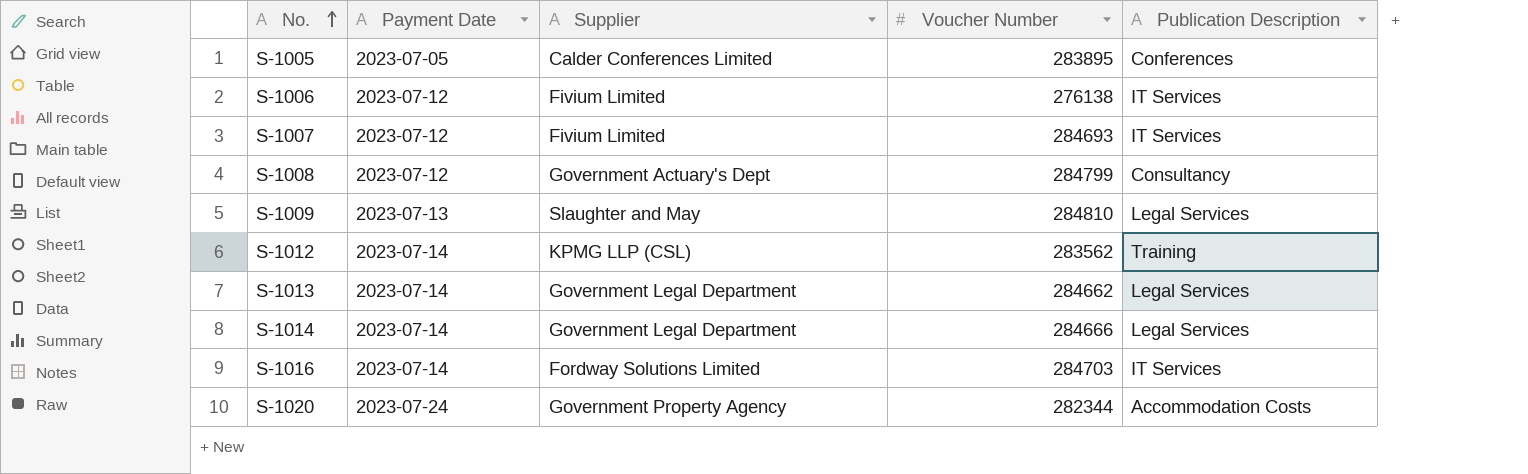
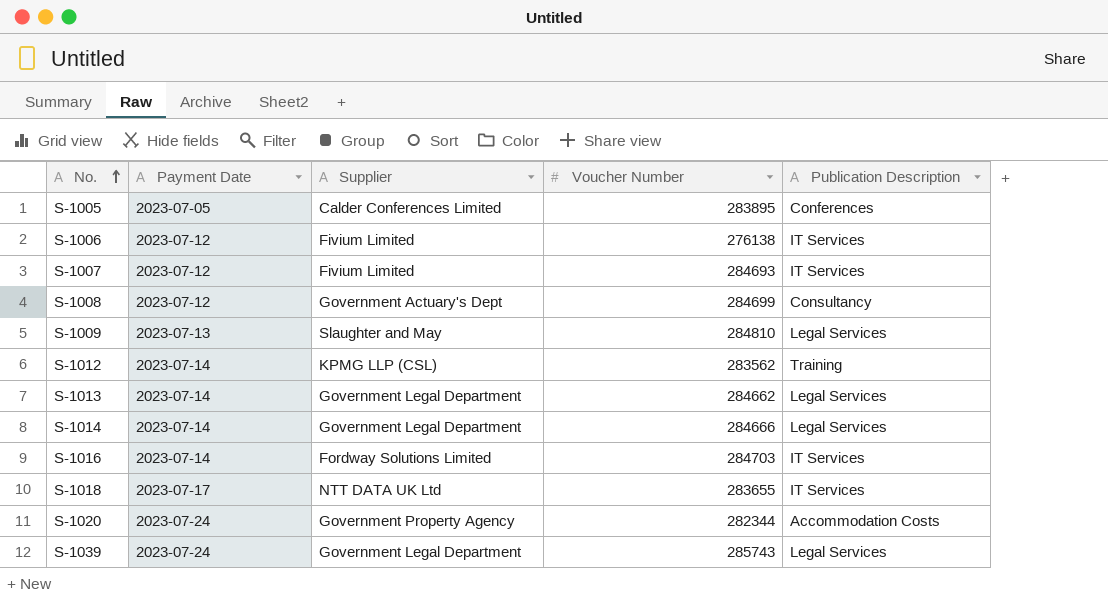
S-1008 | Voucher Number: 284799 -> 284699
row S-1018: none -> 2023-07-17 | NTT DATA UK Ltd | 283655 | IT Services
row S-1039: none -> 2023-07-24 | Government Legal Department | 285743 | Legal Services

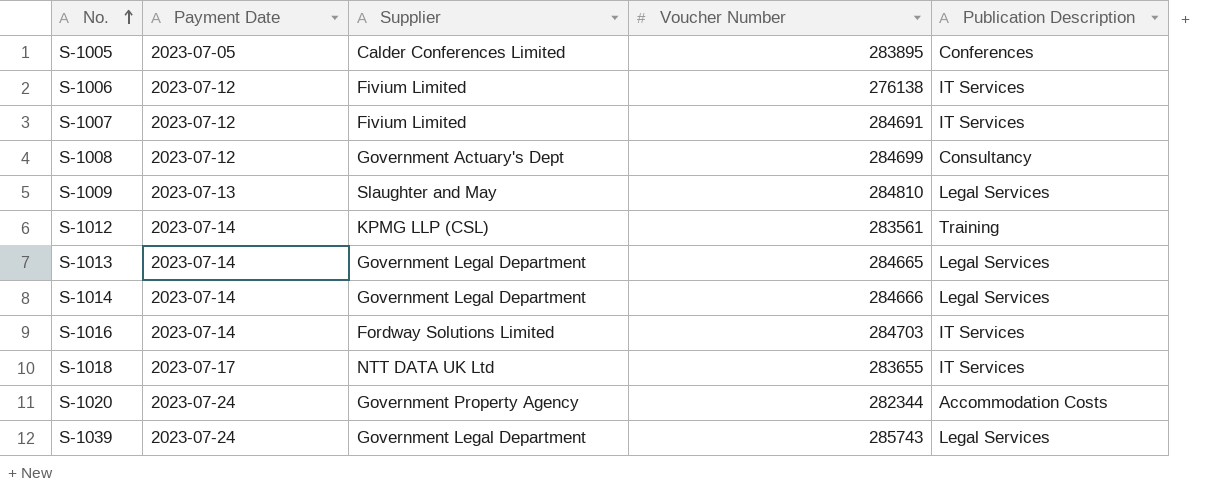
S-1007 | Voucher Number: 284693 -> 284691
S-1012 | Voucher Number: 283562 -> 283561
S-1013 | Voucher Number: 284662 -> 284665

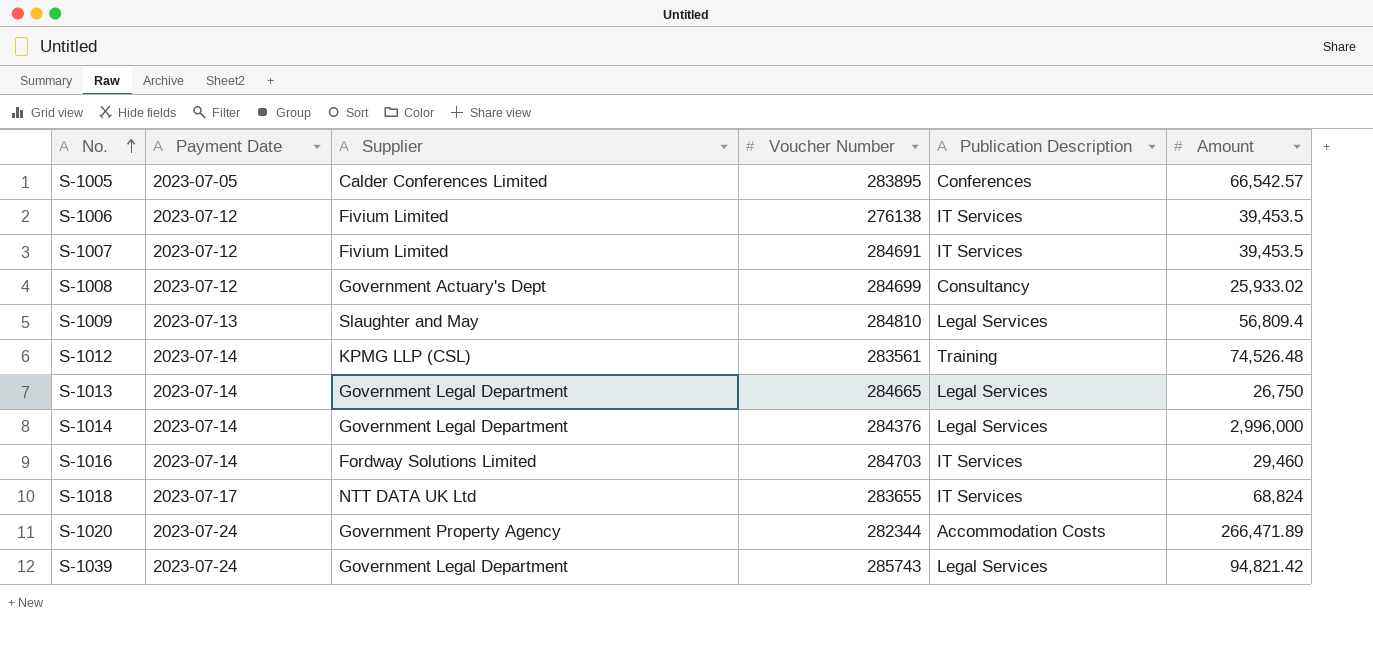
column Amount | position: none -> 6
S-1014 | Voucher Number: 284666 -> 284376

